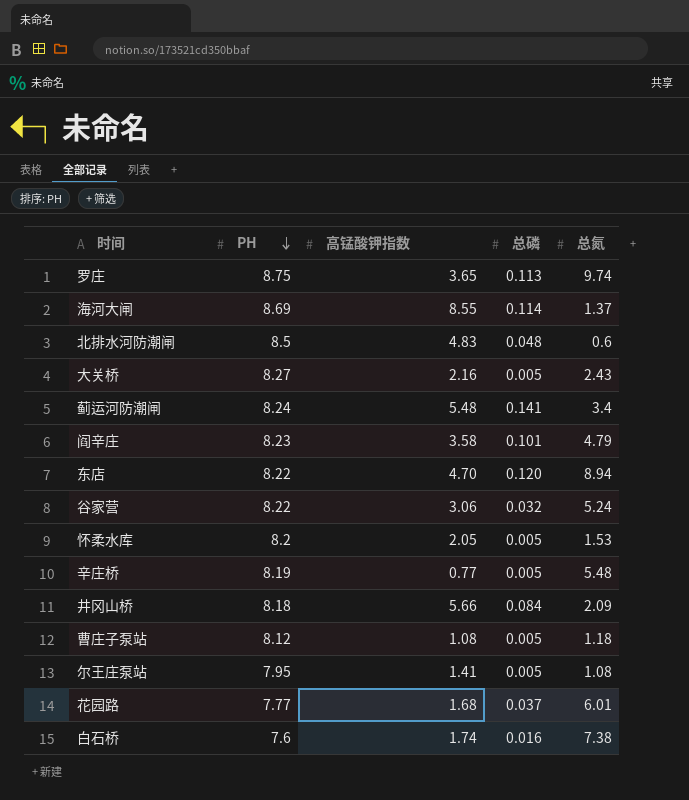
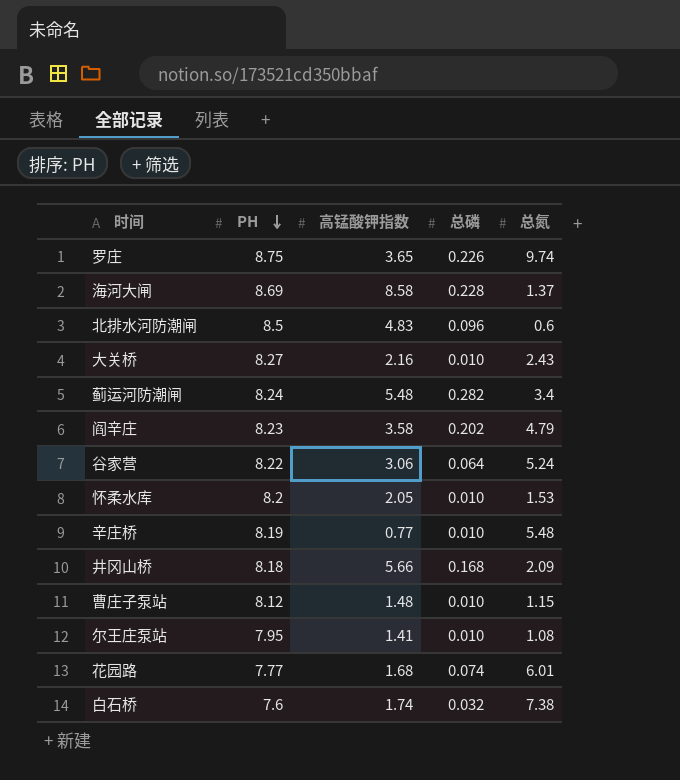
row 东店: 8.22 | 4.70 | 0.120 | 8.94 -> none
罗庄 | 总磷: 0.113 -> 0.226
海河大闸 | 高锰酸钾指数: 8.55 -> 8.58
海河大闸 | 总磷: 0.114 -> 0.228
北排水河防潮闸 | 总磷: 0.048 -> 0.096
大关桥 | 总磷: 0.005 -> 0.010
蓟运河防潮闸 | 总磷: 0.141 -> 0.282
阎辛庄 | 总磷: 0.101 -> 0.202
谷家营 | 总磷: 0.032 -> 0.064
怀柔水库 | 总磷: 0.005 -> 0.010
辛庄桥 | 总磷: 0.005 -> 0.010
井冈山桥 | 总磷: 0.084 -> 0.168
曹庄子泵站 | 高锰酸钾指数: 1.08 -> 1.48
曹庄子泵站 | 总磷: 0.005 -> 0.010
曹庄子泵站 | 总氮: 1.18 -> 1.15
尔王庄泵站 | 总磷: 0.005 -> 0.010
花园路 | 总磷: 0.037 -> 0.074
白石桥 | 总磷: 0.016 -> 0.032

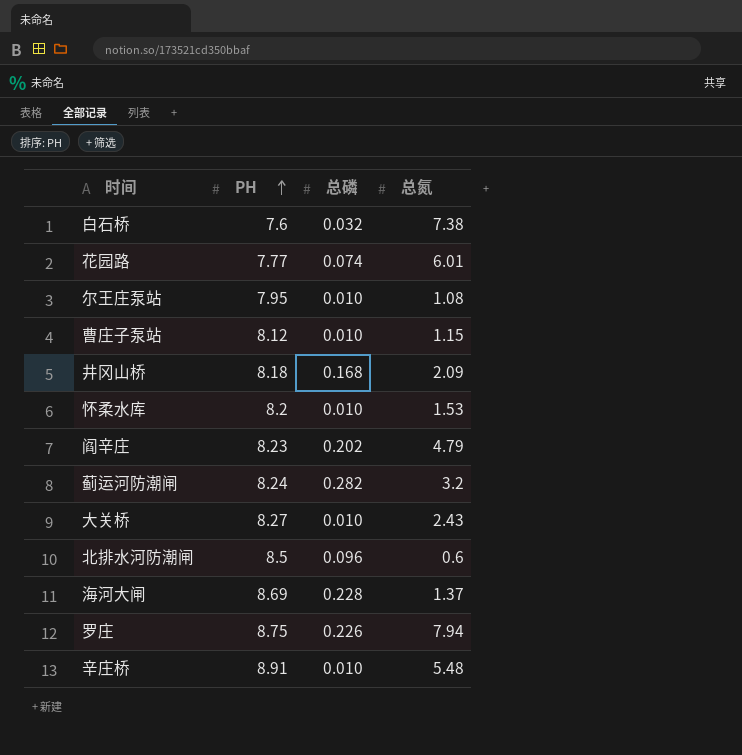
row order: PH descending -> PH ascending
column 高锰酸钾指数 | position: 3 -> none
row 谷家营: 8.22 | 3.06 | 0.064 | 5.24 -> none
蓟运河防潮闸 | 总氮: 3.4 -> 3.2
罗庄 | 总氮: 9.74 -> 7.94
辛庄桥 | PH: 8.19 -> 8.91

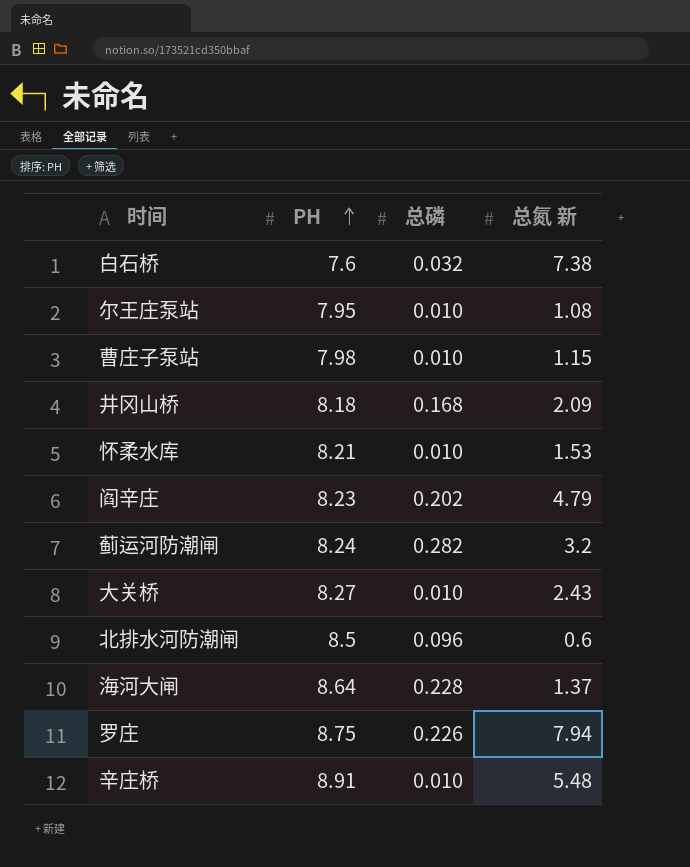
column name: 总氮 -> 总氮 新
row 花园路: 7.77 | 0.074 | 6.01 -> none
曹庄子泵站 | PH: 8.12 -> 7.98
怀柔水库 | PH: 8.2 -> 8.21
海河大闸 | PH: 8.69 -> 8.64

